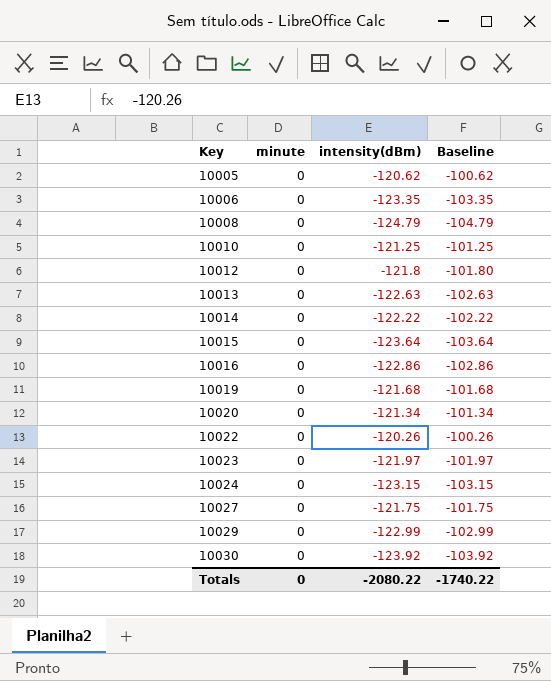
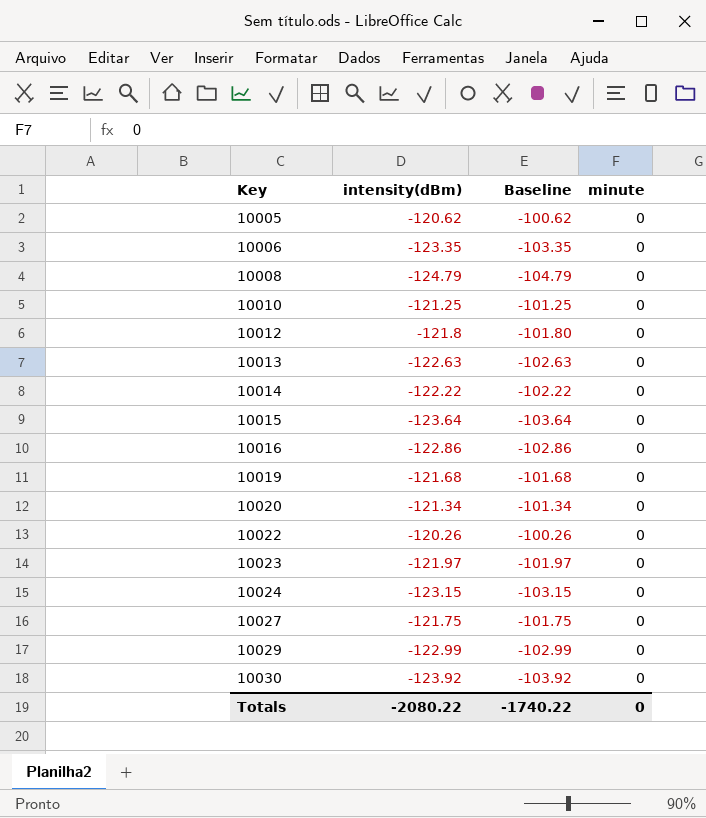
column minute | position: 2 -> 4

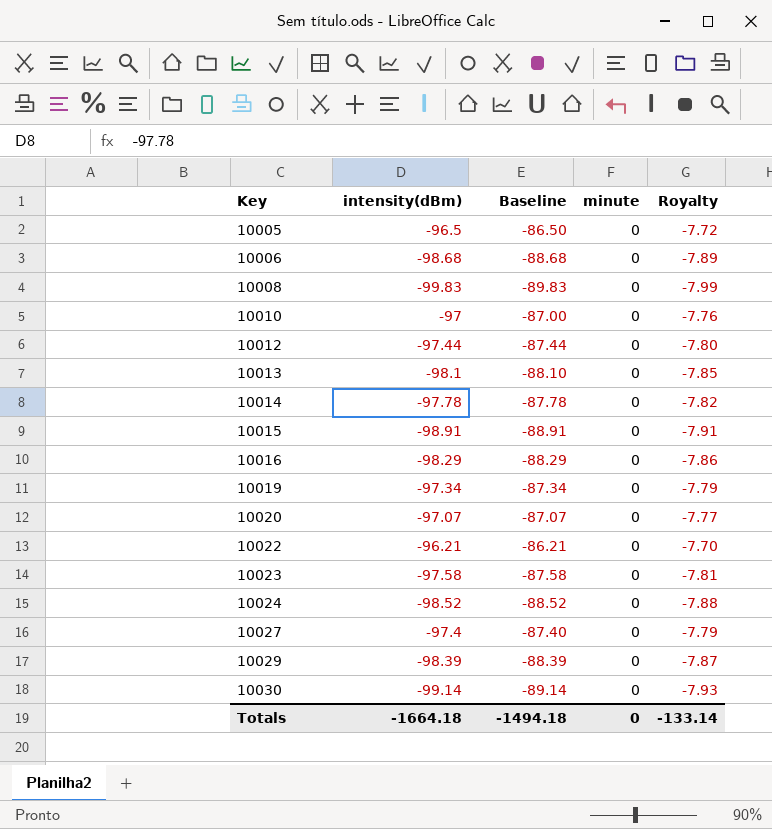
column Baseline | formula: [intensity(dBm)] + 20 -> [intensity(dBm)] + 10
column Royalty | formula: none -> [intensity(dBm)] * 0.08
10005 | intensity(dBm): -120.62 -> -96.5
10006 | intensity(dBm): -123.35 -> -98.68
10008 | intensity(dBm): -124.79 -> -99.83
10010 | intensity(dBm): -121.25 -> -97
10012 | intensity(dBm): -121.8 -> -97.44
10013 | intensity(dBm): -122.63 -> -98.1
10014 | intensity(dBm): -122.22 -> -97.78
10015 | intensity(dBm): -123.64 -> -98.91
10016 | intensity(dBm): -122.86 -> -98.29
10019 | intensity(dBm): -121.68 -> -97.34
10020 | intensity(dBm): -121.34 -> -97.07
10022 | intensity(dBm): -120.26 -> -96.21
10023 | intensity(dBm): -121.97 -> -97.58
10024 | intensity(dBm): -123.15 -> -98.52
10027 | intensity(dBm): -121.75 -> -97.4
10029 | intensity(dBm): -122.99 -> -98.39
10030 | intensity(dBm): -123.92 -> -99.14
Totals | intensity(dBm): -2080.22 -> -1664.18
Totals | Baseline: -1740.22 -> -1494.18

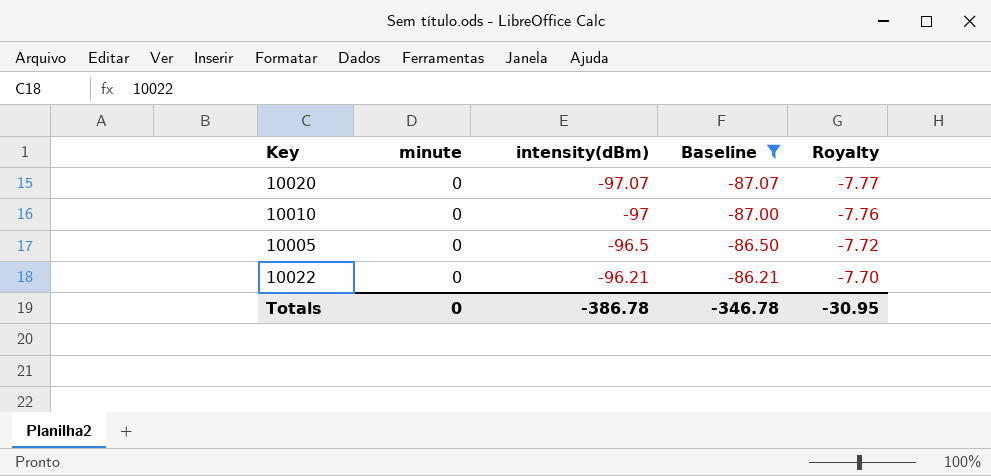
filter: none -> Baseline >= -87.07
row order: Key ascending -> intensity(dBm) ascending
column minute | position: 4 -> 2
Totals | intensity(dBm): -1664.18 -> -386.78
Totals | Baseline: -1494.18 -> -346.78
Totals | Royalty: -133.14 -> -30.95

